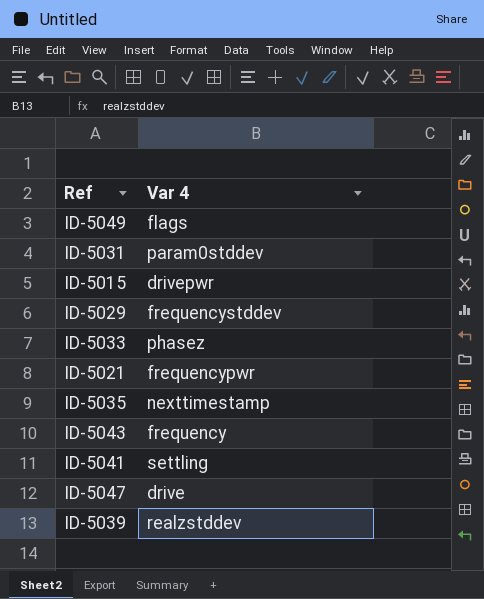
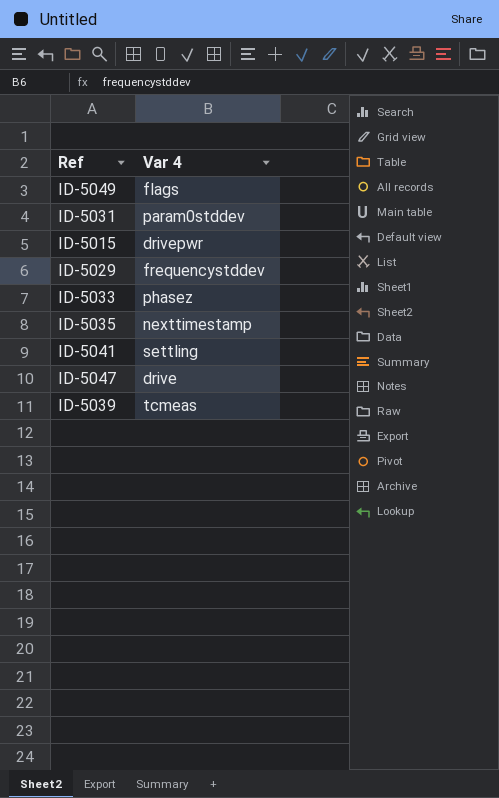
row ID-5021: frequencypwr -> none
row ID-5043: frequency -> none
ID-5039 | Var 4: realzstddev -> tcmeas

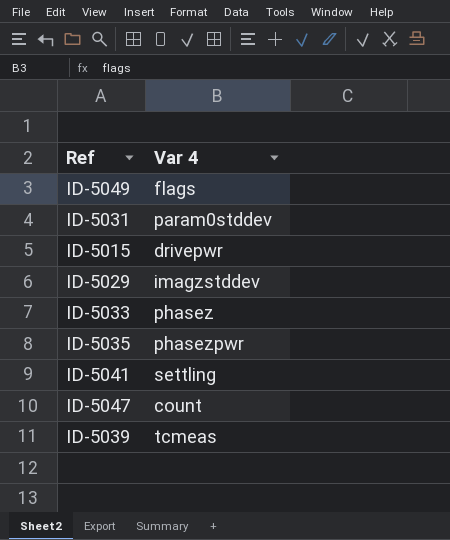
ID-5029 | Var 4: frequencystddev -> imagzstddev
ID-5035 | Var 4: nexttimestamp -> phasezpwr
ID-5047 | Var 4: drive -> count

